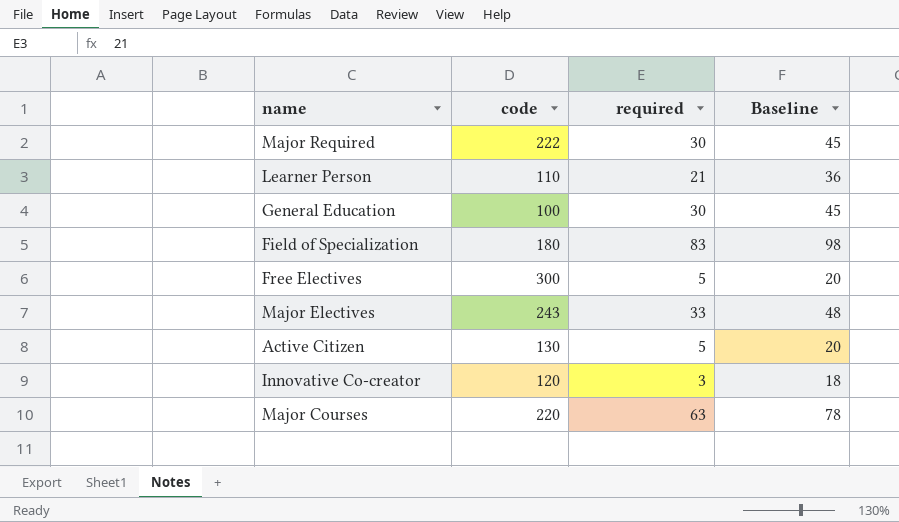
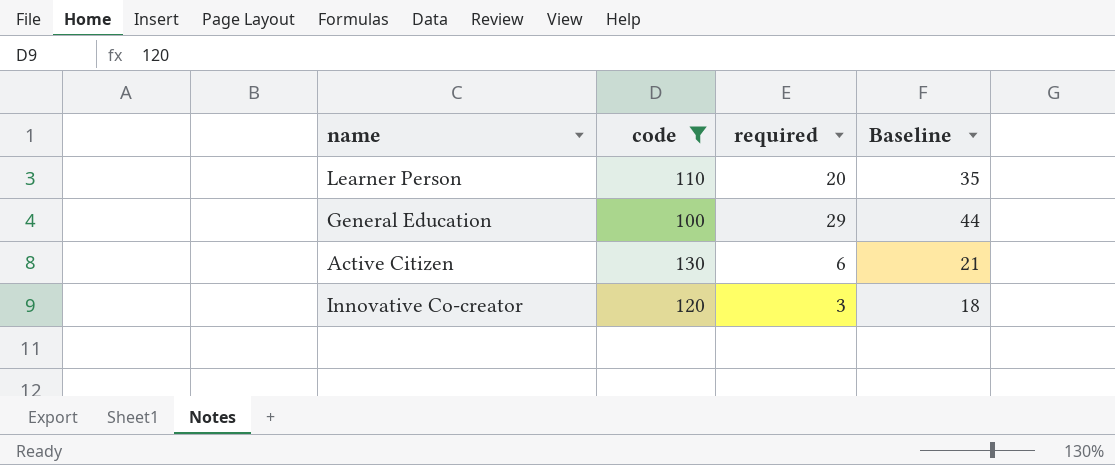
filter: none -> code <= 130
Learner Person | required: 21 -> 20
Learner Person | Baseline: 36 -> 35
General Education | required: 30 -> 29
General Education | Baseline: 45 -> 44
Active Citizen | required: 5 -> 6
Active Citizen | Baseline: 20 -> 21

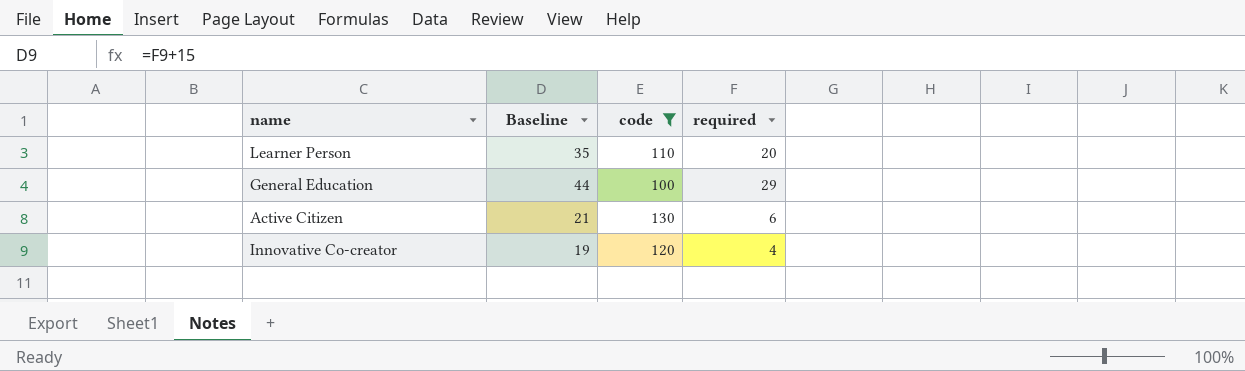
column Baseline | position: 4 -> 2
Innovative Co-creator | Baseline: 18 -> 19
Innovative Co-creator | required: 3 -> 4

